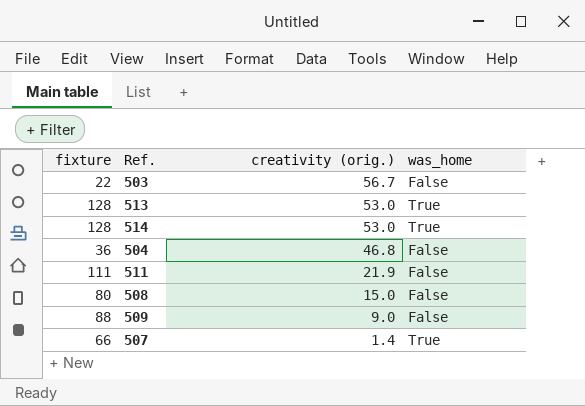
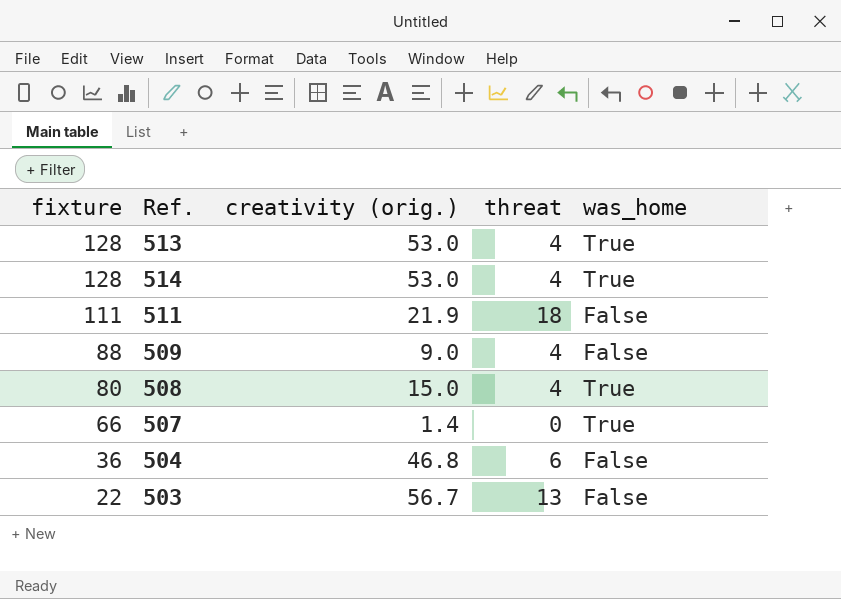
row order: creativity (orig.) descending -> fixture descending
column threat | position: none -> 4
508 | was_home: False -> True

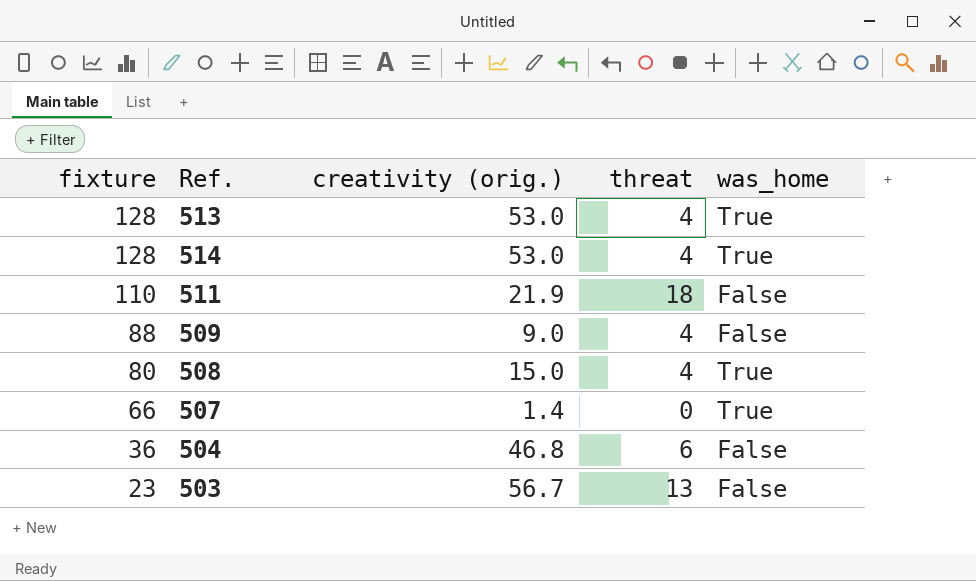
511 | fixture: 111 -> 110
503 | fixture: 22 -> 23

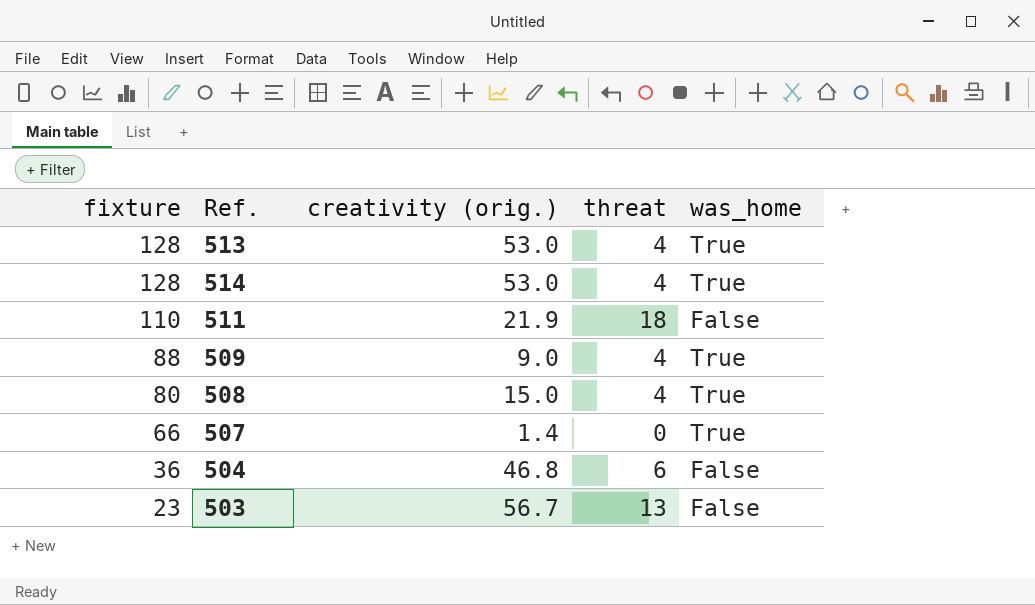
509 | was_home: False -> True

